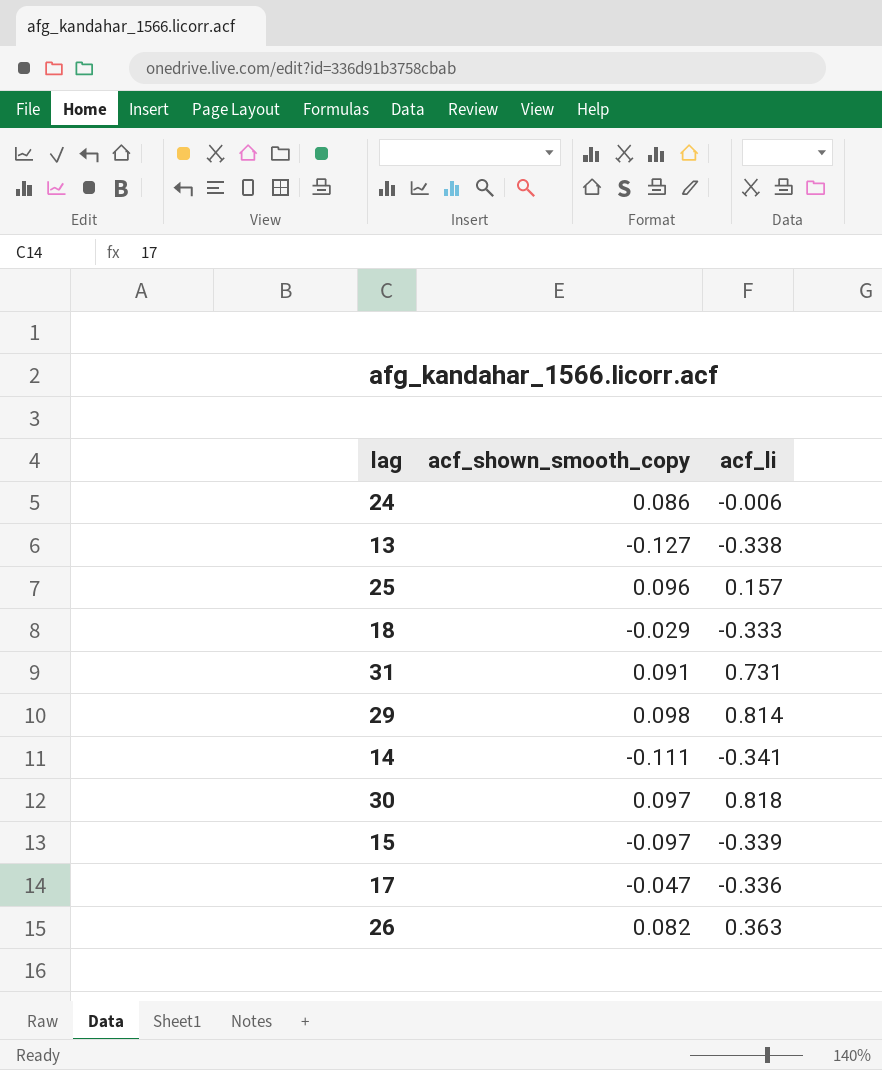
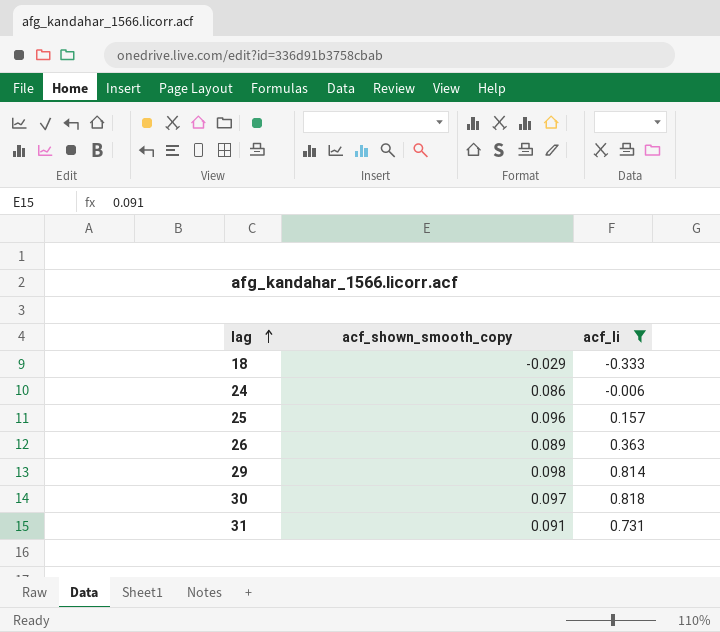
filter: none -> acf_li >= -0.333
row order: none -> lag ascending
26 | acf_shown_smooth_copy: 0.082 -> 0.089

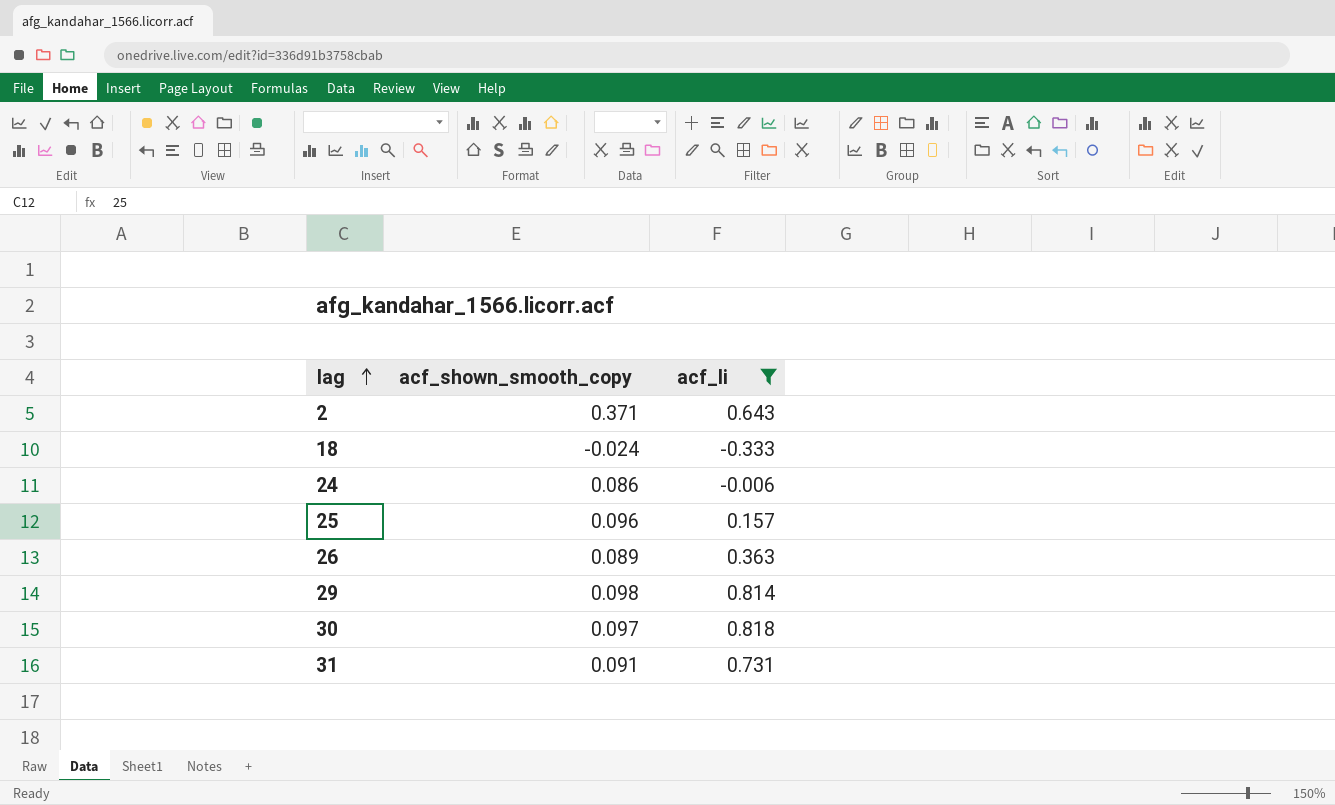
row 2: none -> 0.371 | 0.643
18 | acf_shown_smooth_copy: -0.029 -> -0.024

